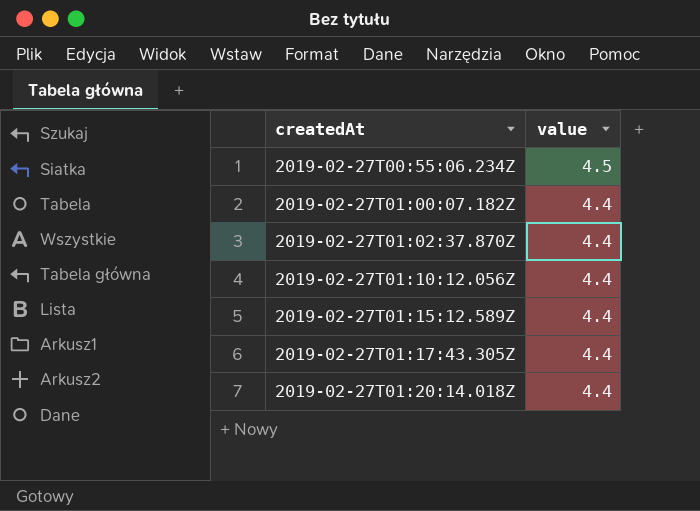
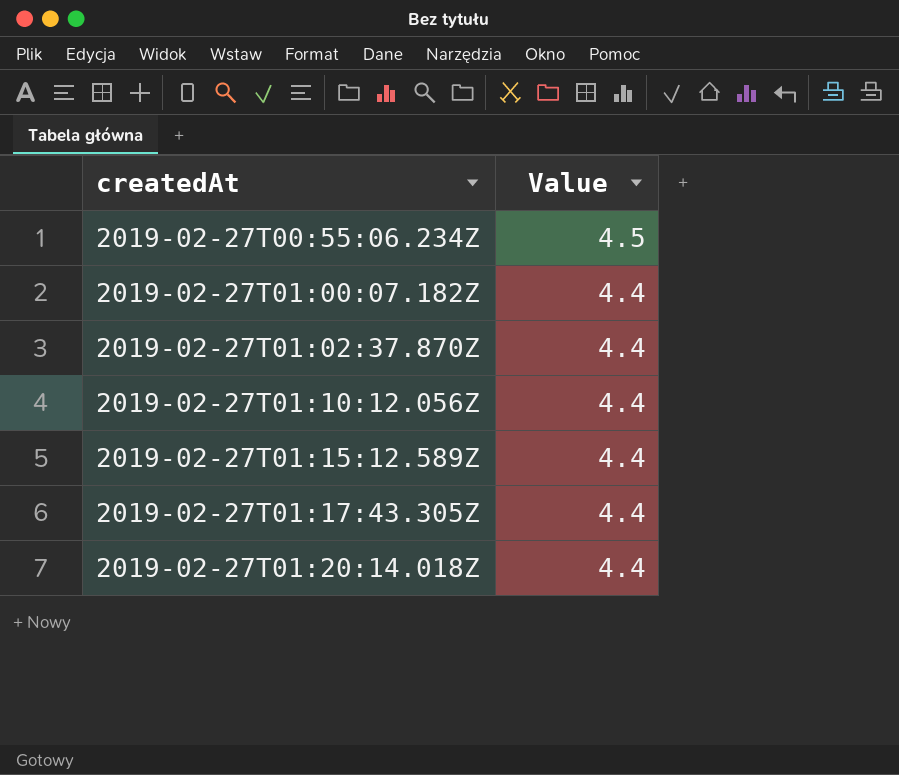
column name: value -> Value

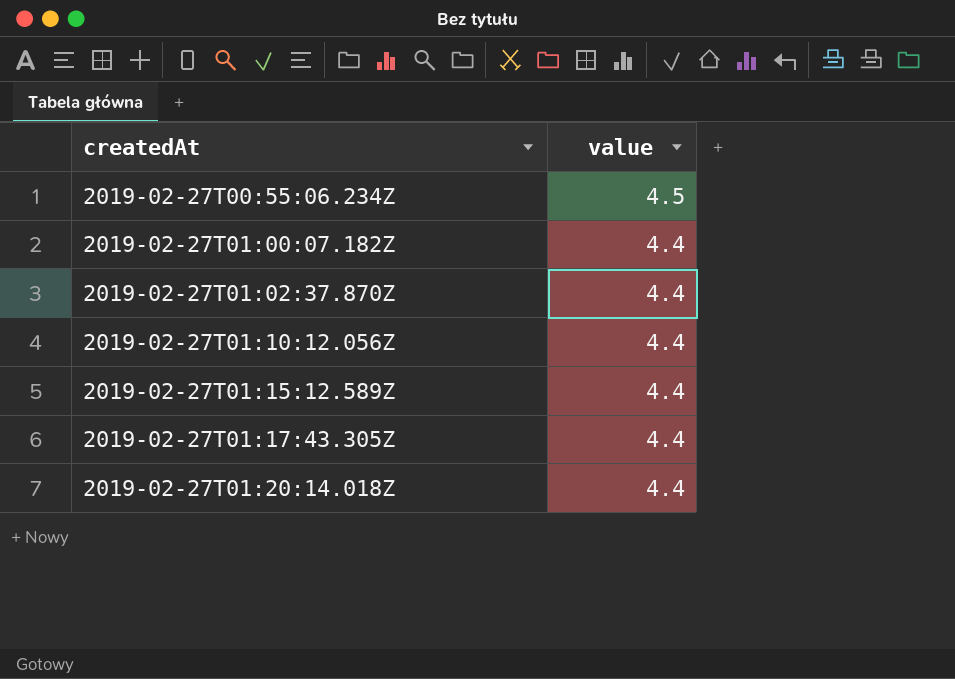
column name: Value -> value

